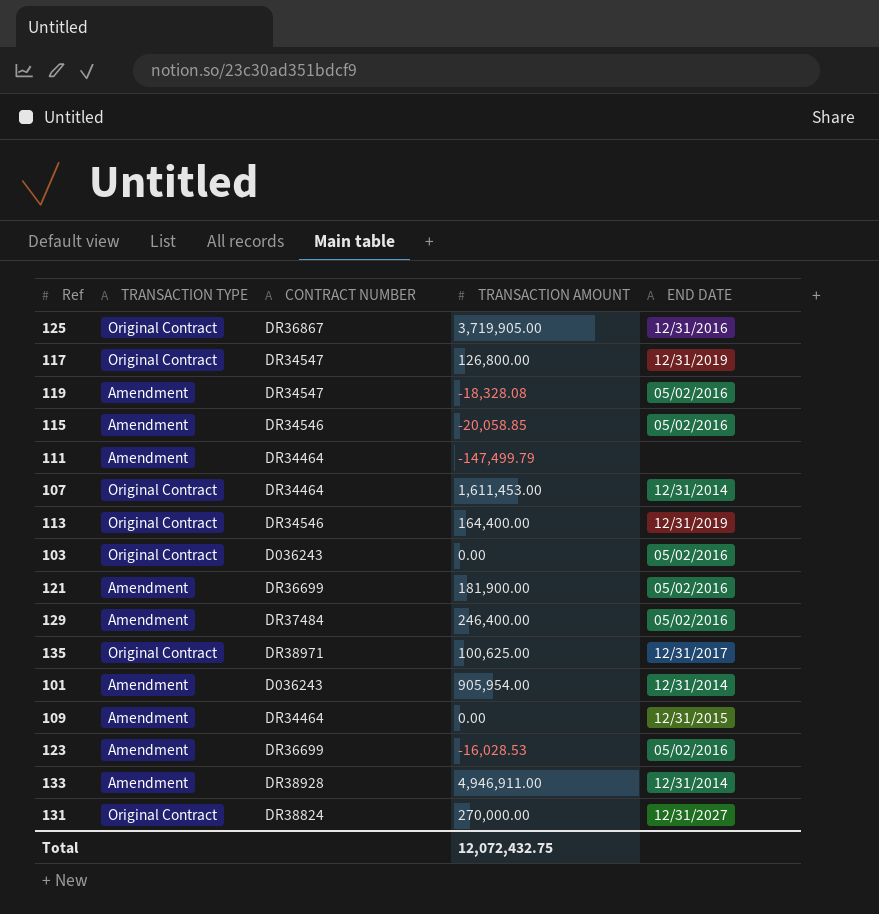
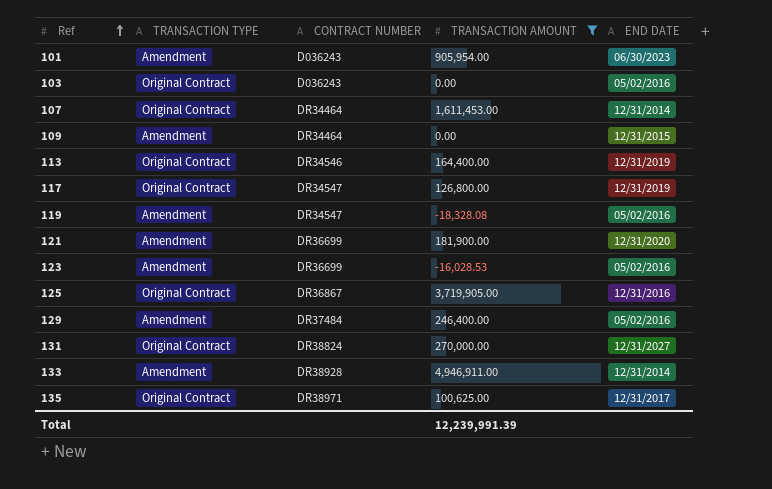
filter: none -> TRANSACTION AMOUNT >= -18,328.08
row order: none -> Ref ascending
101 | END DATE: 12/31/2014 -> 06/30/2023
121 | END DATE: 05/02/2016 -> 12/31/2020
Total | TRANSACTION AMOUNT: 12,072,432.75 -> 12,239,991.39

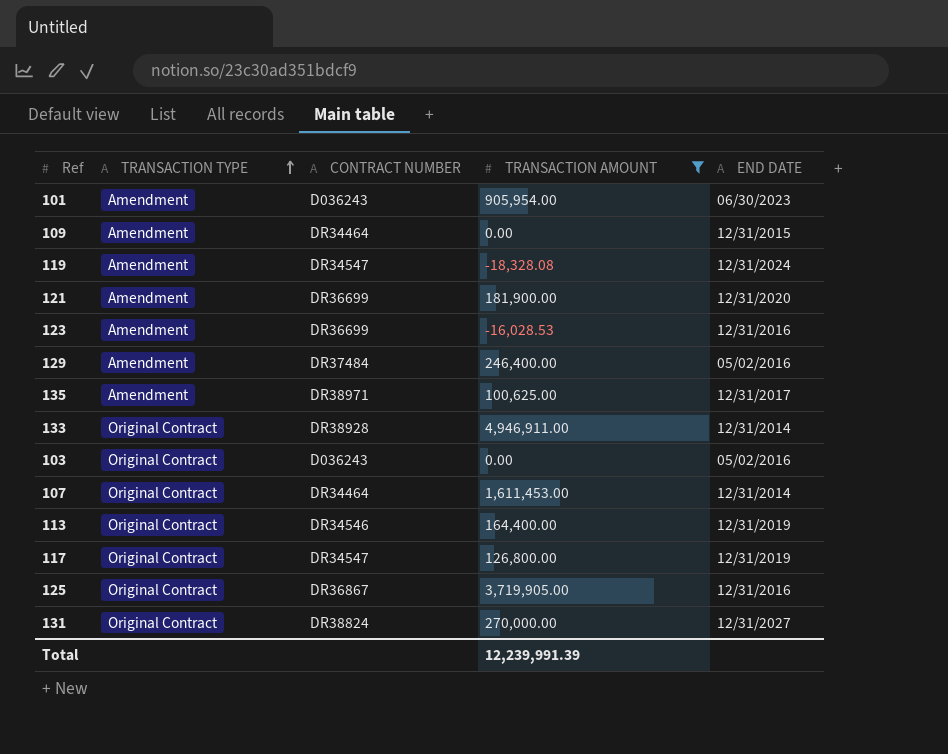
row order: Ref ascending -> TRANSACTION TYPE ascending
119 | END DATE: 05/02/2016 -> 12/31/2024
123 | END DATE: 05/02/2016 -> 12/31/2016
135 | TRANSACTION TYPE: Original Contract -> Amendment
133 | TRANSACTION TYPE: Amendment -> Original Contract

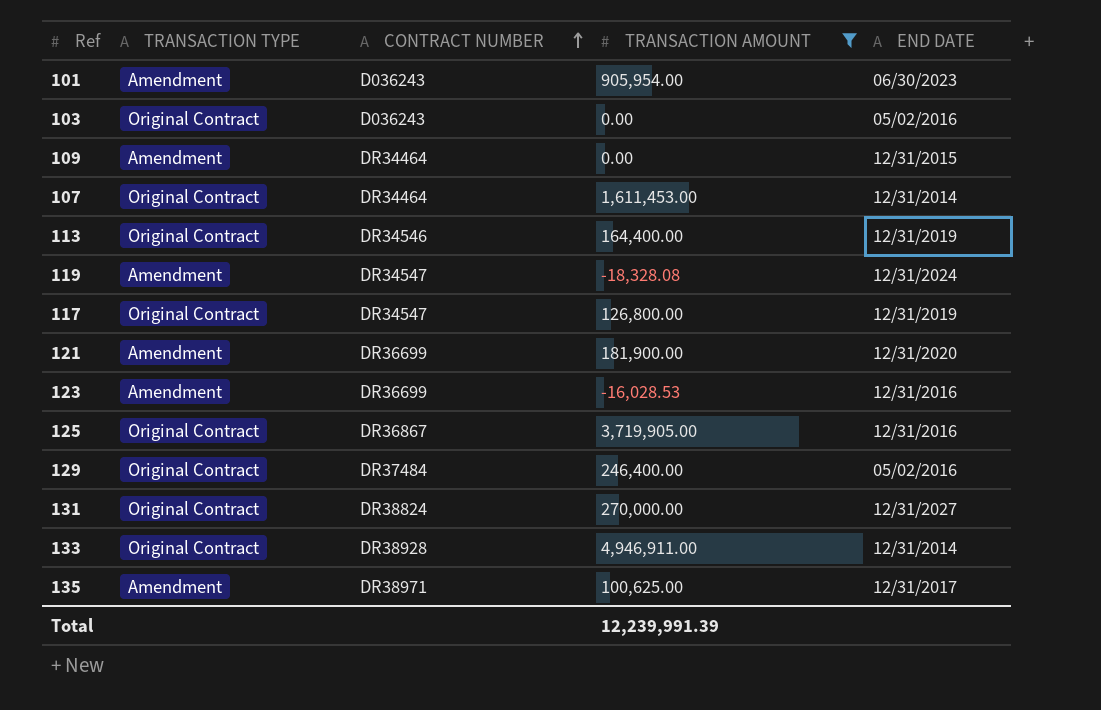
row order: TRANSACTION TYPE ascending -> CONTRACT NUMBER ascending
129 | TRANSACTION TYPE: Amendment -> Original Contract

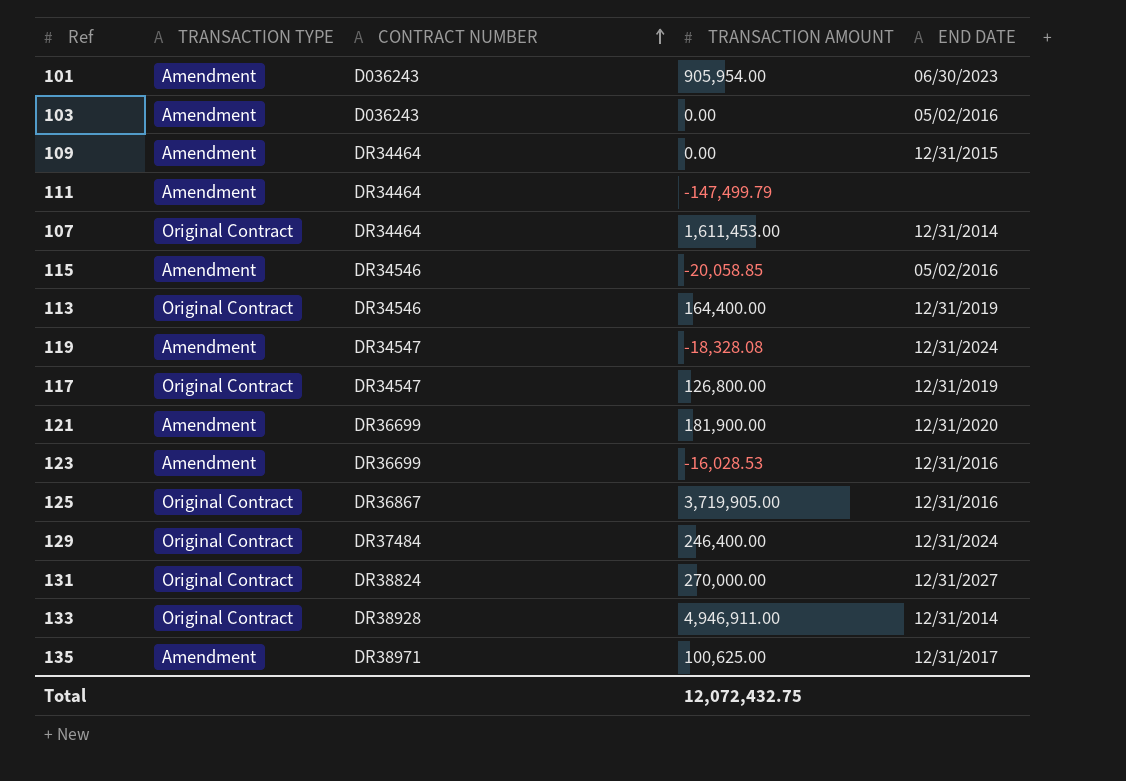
filter: TRANSACTION AMOUNT >= -18,328.08 -> none
103 | TRANSACTION TYPE: Original Contract -> Amendment
129 | END DATE: 05/02/2016 -> 12/31/2024
Total | TRANSACTION AMOUNT: 12,239,991.39 -> 12,072,432.75

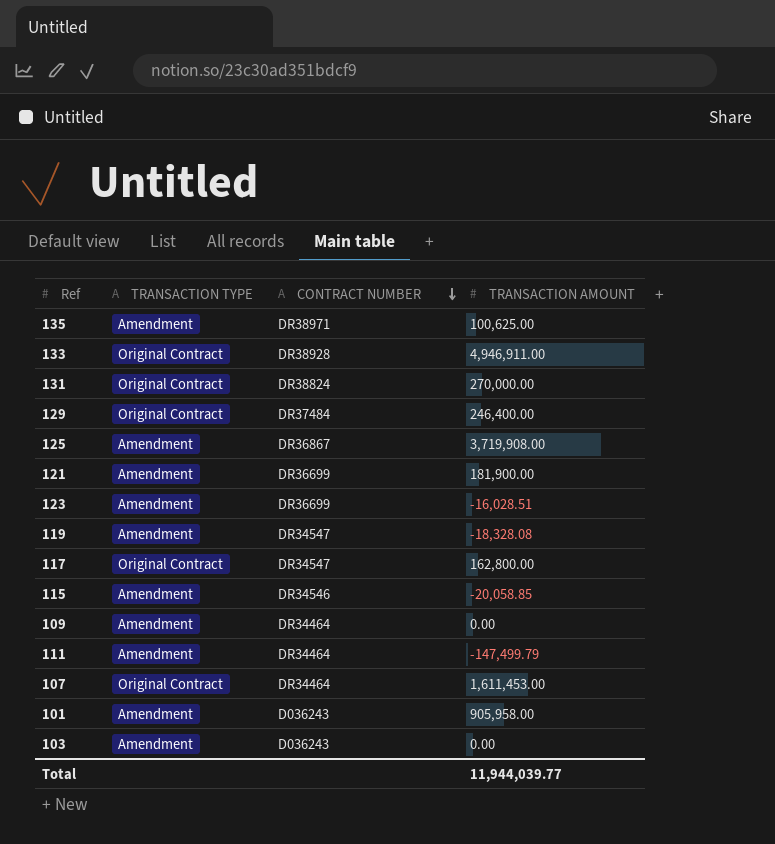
row order: CONTRACT NUMBER ascending -> CONTRACT NUMBER descending
column END DATE | position: 5 -> none
row 113: Original Contract | DR34546 | 164,400.00 | 12/31/2019 -> none
125 | TRANSACTION TYPE: Original Contract -> Amendment
125 | TRANSACTION AMOUNT: 3,719,905.00 -> 3,719,908.00
123 | TRANSACTION AMOUNT: -16,028.53 -> -16,028.51
117 | TRANSACTION AMOUNT: 126,800.00 -> 162,800.00
101 | TRANSACTION AMOUNT: 905,954.00 -> 905,958.00
Total | TRANSACTION AMOUNT: 12,072,432.75 -> 11,944,039.77

